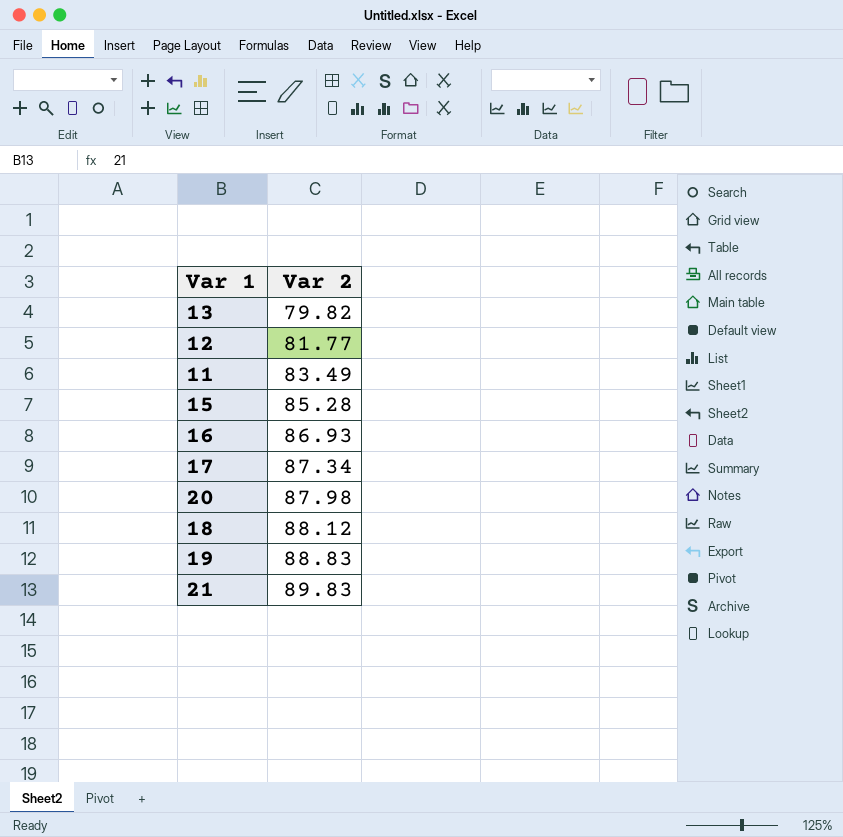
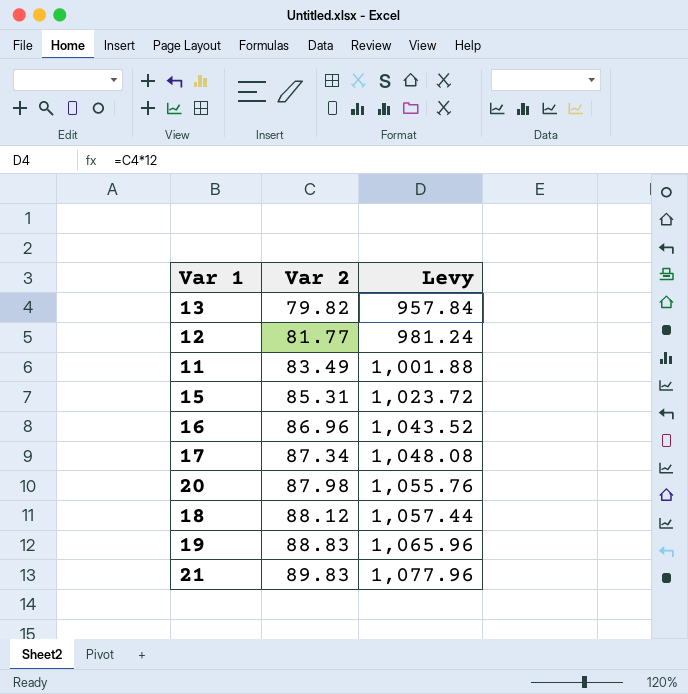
column Levy | formula: none -> [Var 2] * 12
15 | Var 2: 85.28 -> 85.31
16 | Var 2: 86.93 -> 86.96

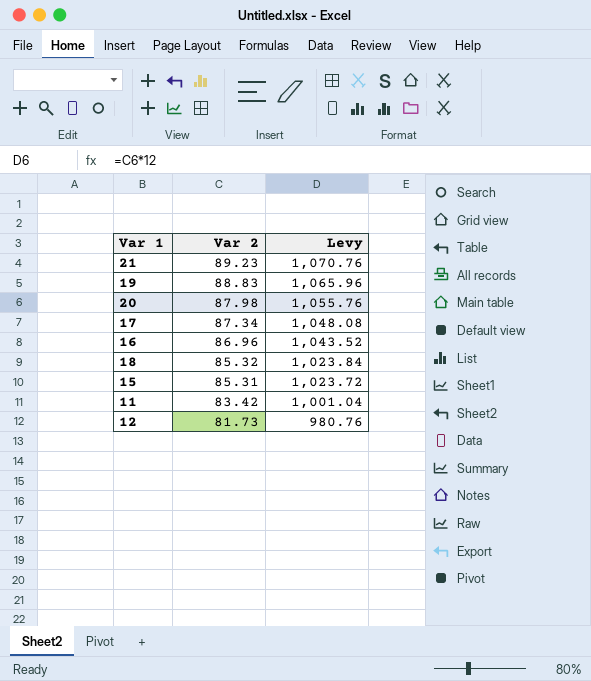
row order: Var 2 ascending -> Var 2 descending
row 13: 79.82 | 957.84 -> none
21 | Var 2: 89.83 -> 89.23
21 | Levy: 1,077.96 -> 1,070.76
18 | Var 2: 88.12 -> 85.32
18 | Levy: 1,057.44 -> 1,023.84
11 | Var 2: 83.49 -> 83.42
11 | Levy: 1,001.88 -> 1,001.04
12 | Var 2: 81.77 -> 81.73
12 | Levy: 981.24 -> 980.76

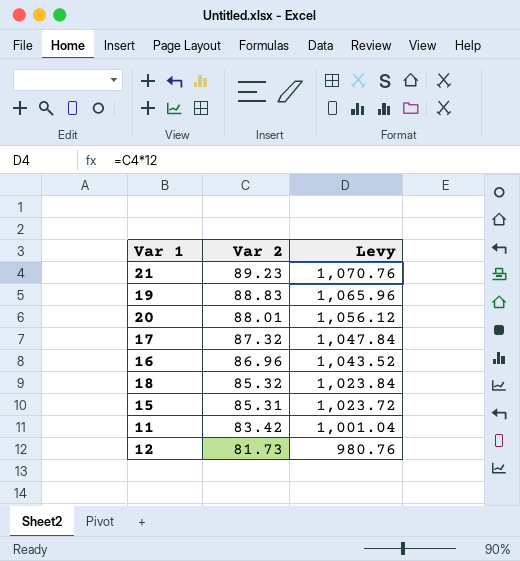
20 | Var 2: 87.98 -> 88.01
20 | Levy: 1,055.76 -> 1,056.12
17 | Var 2: 87.34 -> 87.32
17 | Levy: 1,048.08 -> 1,047.84

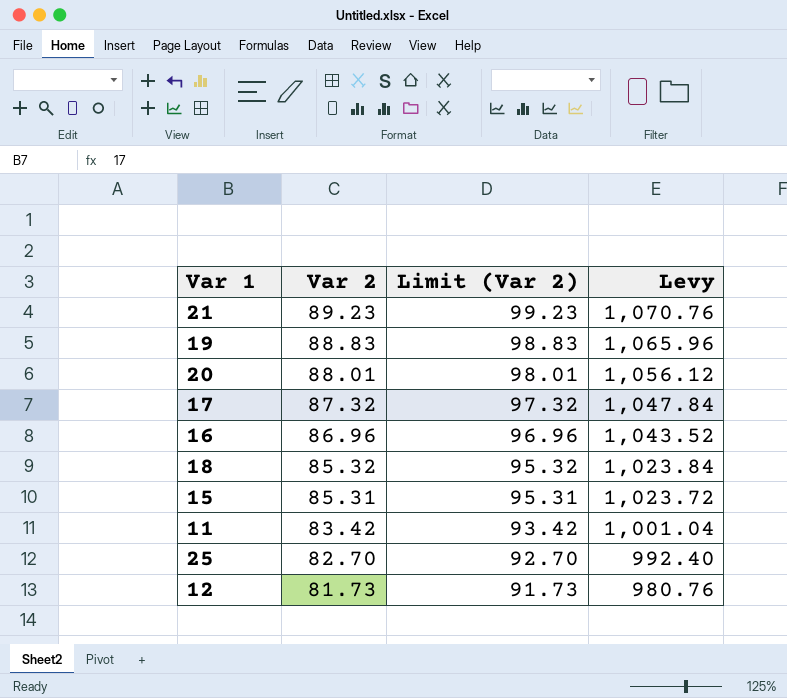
column Limit (Var 2) | formula: none -> [Var 2] + 10
row 25: none -> 82.70 | 92.70 | 992.40

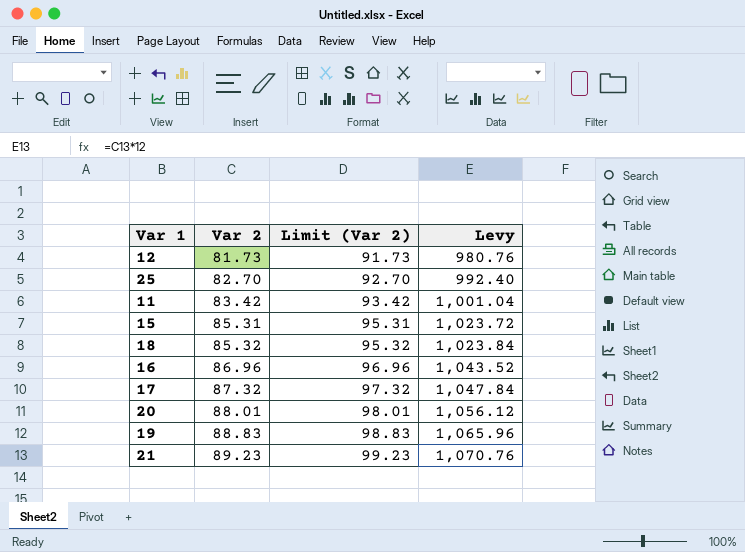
row order: Var 2 descending -> Var 2 ascending

